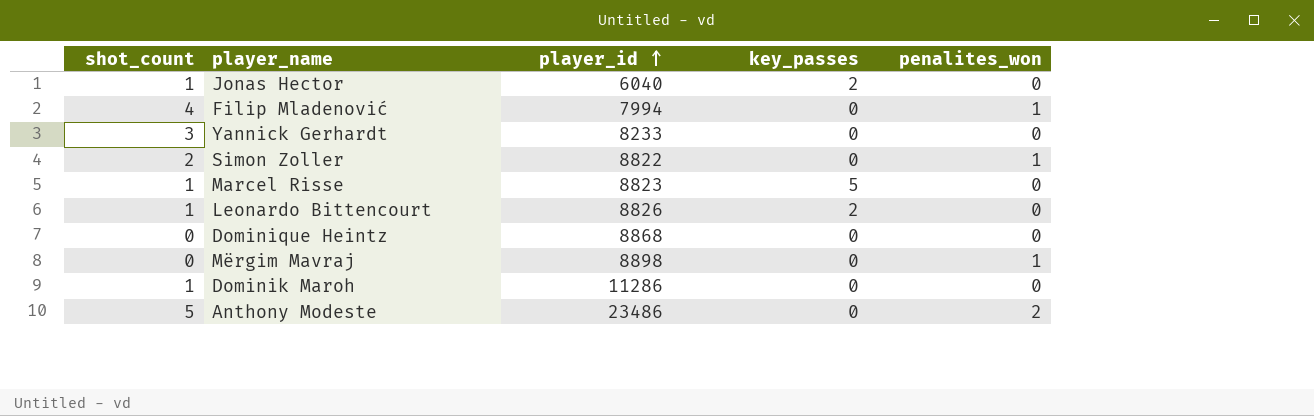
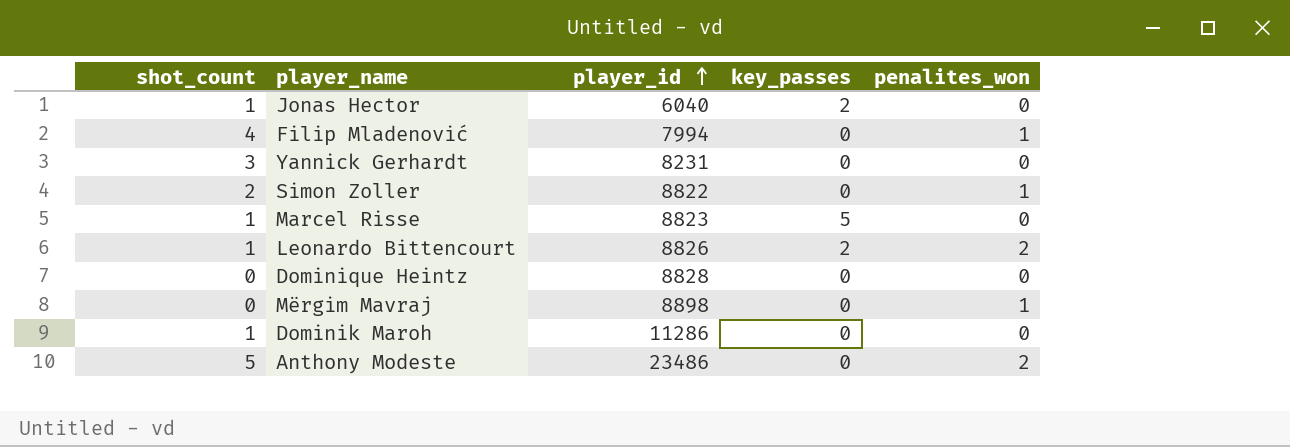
Yannick Gerhardt | player_id: 8233 -> 8231
Leonardo Bittencourt | penalites_won: 0 -> 2
Dominique Heintz | player_id: 8868 -> 8828

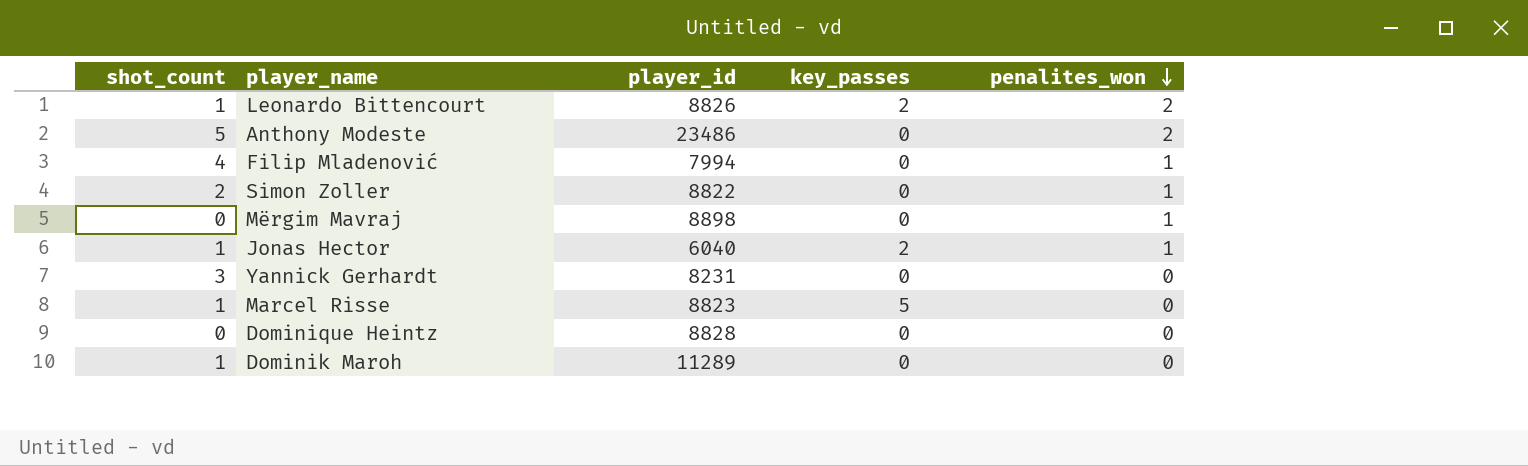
row order: player_id ascending -> penalites_won descending
Jonas Hector | penalites_won: 0 -> 1
Dominik Maroh | player_id: 11286 -> 11289

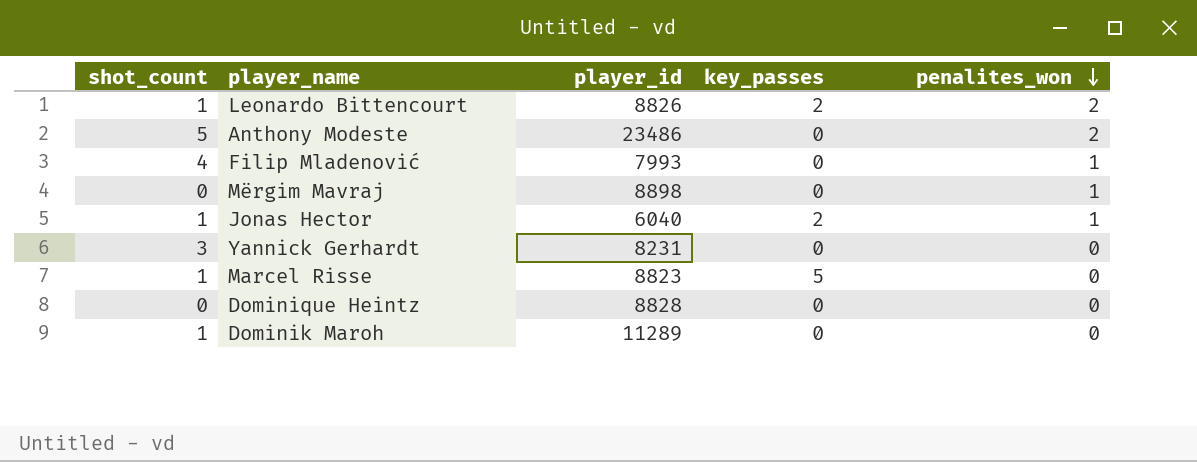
row Simon Zoller: 2 | 8822 | 0 | 1 -> none
Filip Mladenović | player_id: 7994 -> 7993

